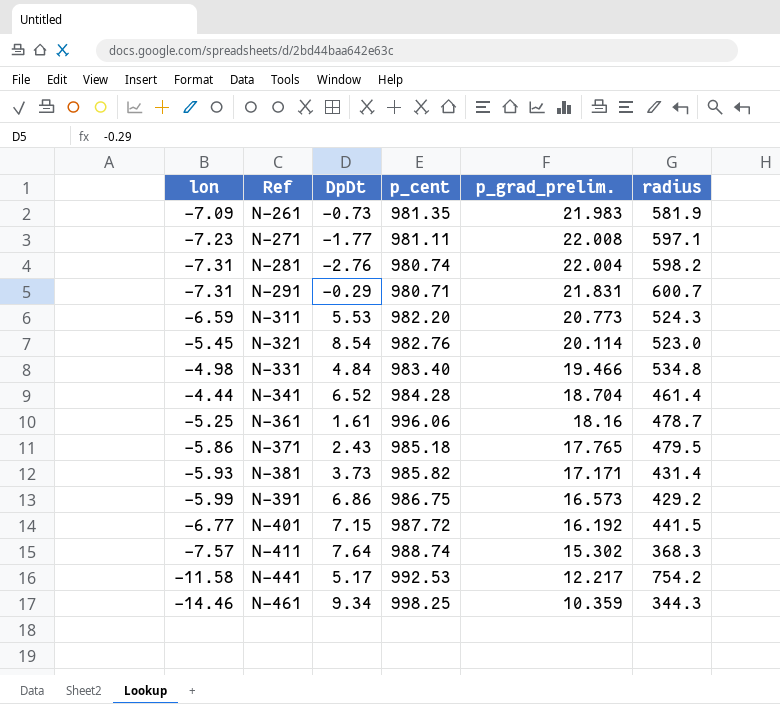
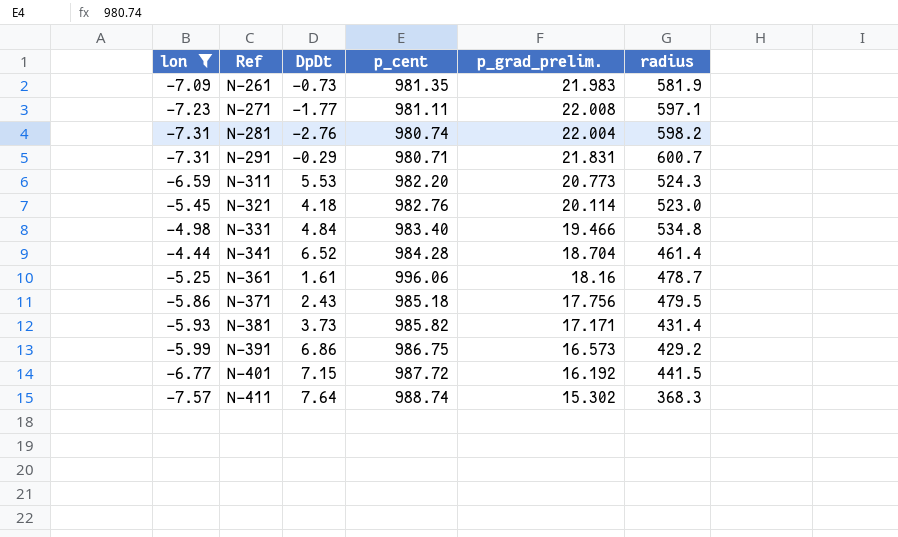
filter: none -> lon >= -7.57
N-321 | DpDt: 8.54 -> 4.18
N-371 | p_grad_prelim.: 17.765 -> 17.756

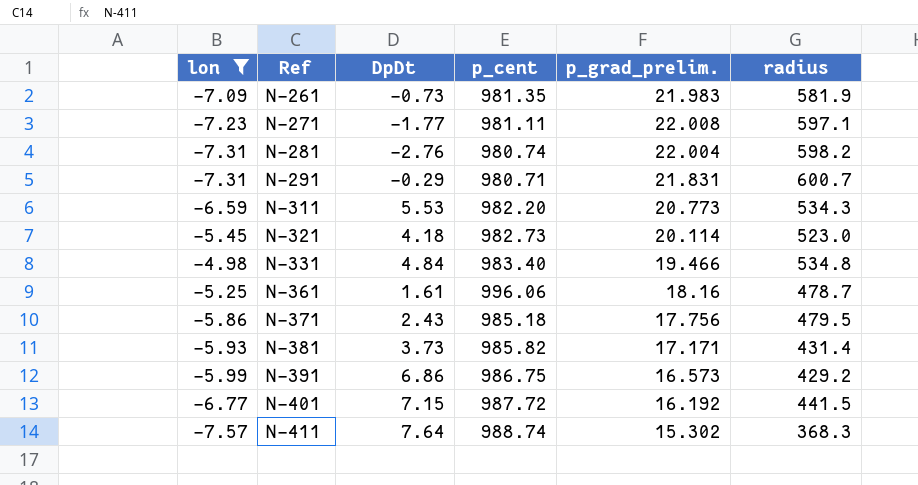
row N-341: -4.44 | 6.52 | 984.28 | 18.704 | 461.4 -> none
N-311 | radius: 524.3 -> 534.3
N-321 | p_cent: 982.76 -> 982.73

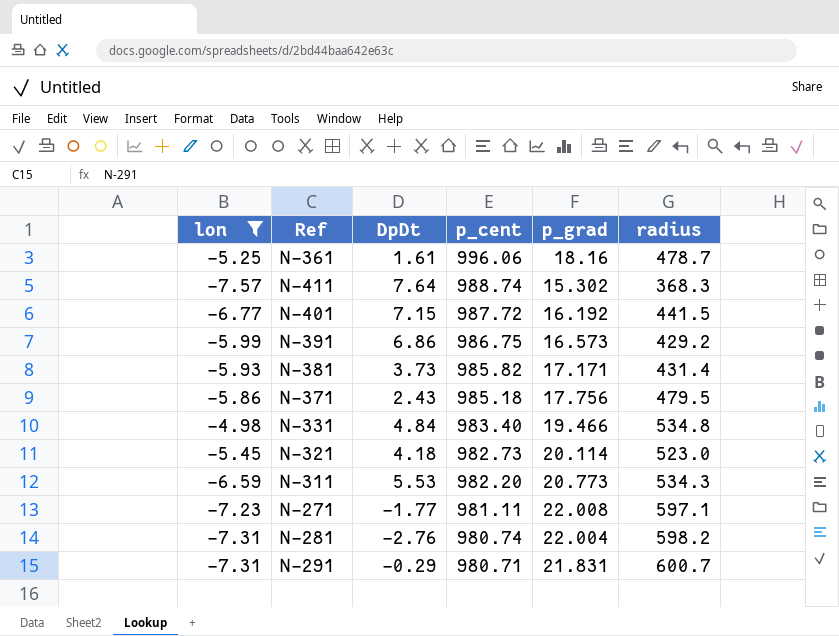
row order: Ref ascending -> p_cent descending
column name: p_grad_prelim. -> p_grad
row N-261: -7.09 | -0.73 | 981.35 | 21.983 | 581.9 -> none

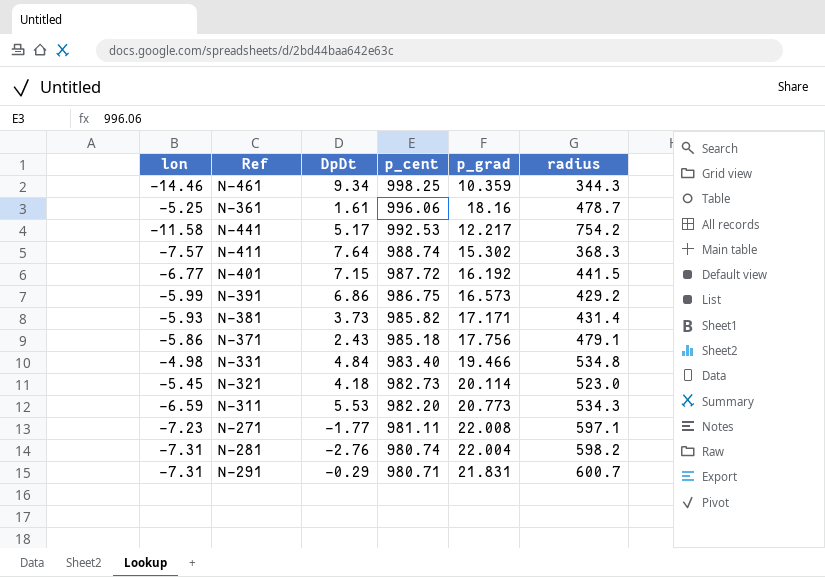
filter: lon >= -7.57 -> none
N-371 | radius: 479.5 -> 479.1

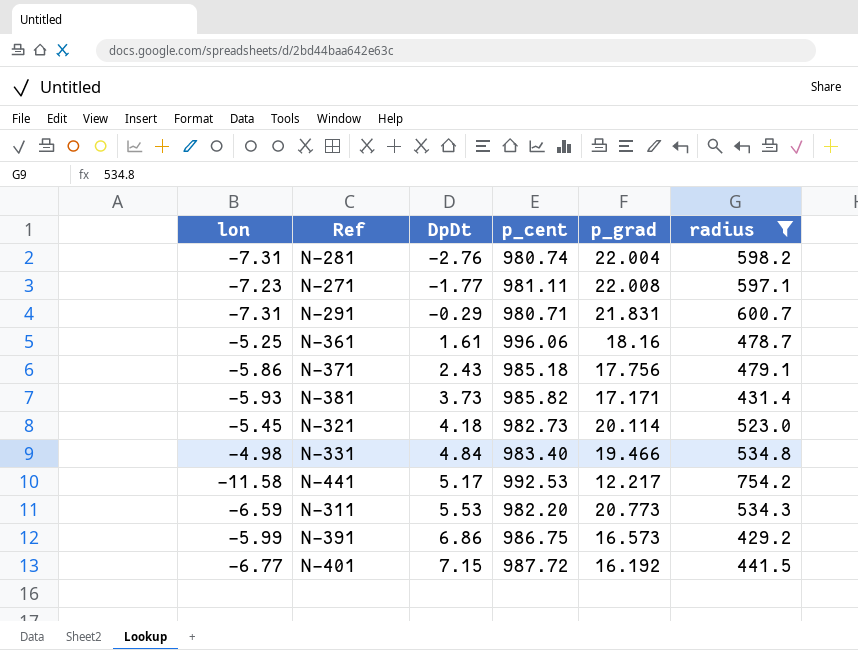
filter: none -> radius >= 429.2
row order: p_cent descending -> DpDt ascending

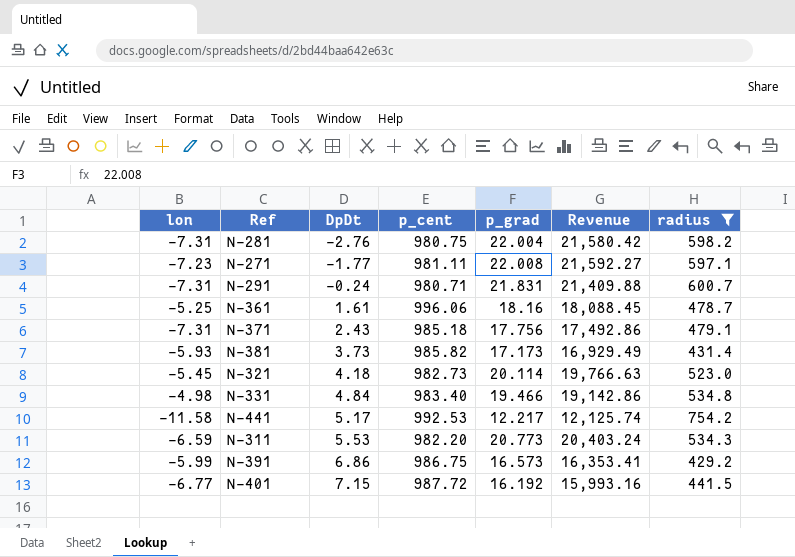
column Revenue | formula: none -> [p_cent] * [p_grad]
N-281 | p_cent: 980.74 -> 980.75
N-291 | DpDt: -0.29 -> -0.24
N-371 | lon: -5.86 -> -7.31
N-381 | p_grad: 17.171 -> 17.173

